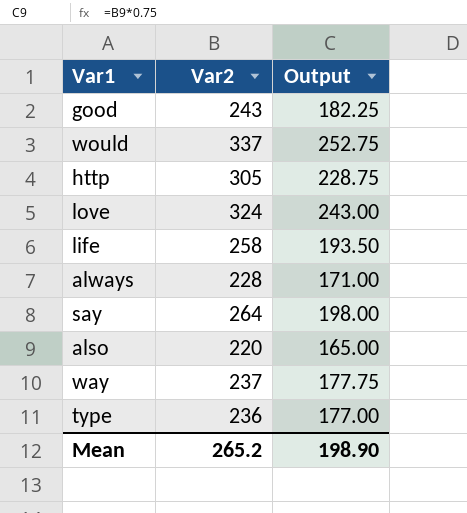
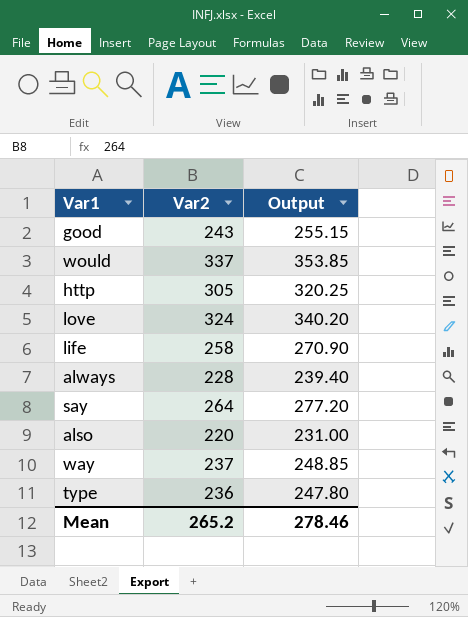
column Output | formula: [Var2] * 0.75 -> [Var2] * 1.05
Mean | Output: 198.90 -> 278.46

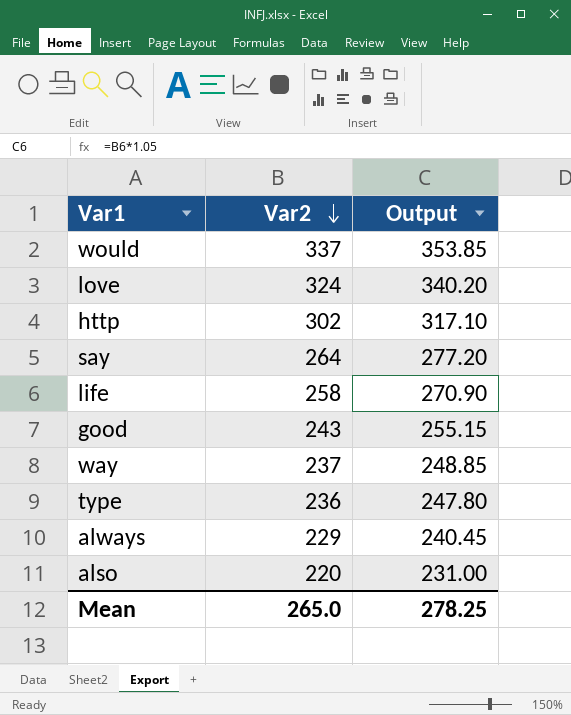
row order: none -> Var2 descending
http | Var2: 305 -> 302
http | Output: 320.25 -> 317.10
always | Var2: 228 -> 229
always | Output: 239.40 -> 240.45
Mean | Var2: 265.2 -> 265.0
Mean | Output: 278.46 -> 278.25

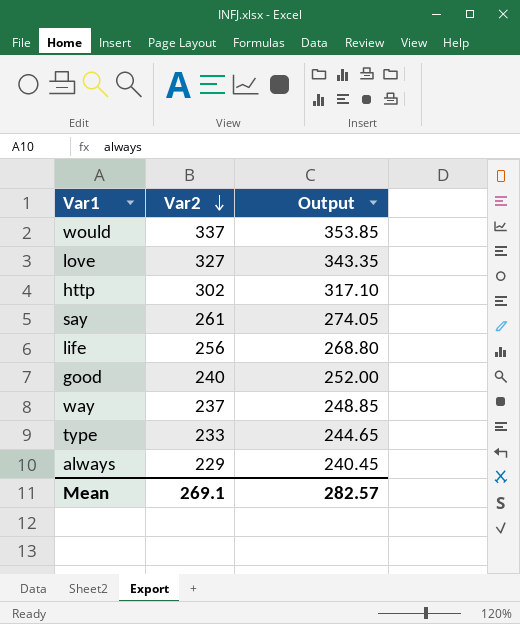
row also: 220 | 231.00 -> none
love | Var2: 324 -> 327
love | Output: 340.20 -> 343.35
say | Var2: 264 -> 261
say | Output: 277.20 -> 274.05
life | Var2: 258 -> 256
life | Output: 270.90 -> 268.80
good | Var2: 243 -> 240
good | Output: 255.15 -> 252.00
type | Var2: 236 -> 233
type | Output: 247.80 -> 244.65
Mean | Var2: 265.0 -> 269.1
Mean | Output: 278.25 -> 282.57

